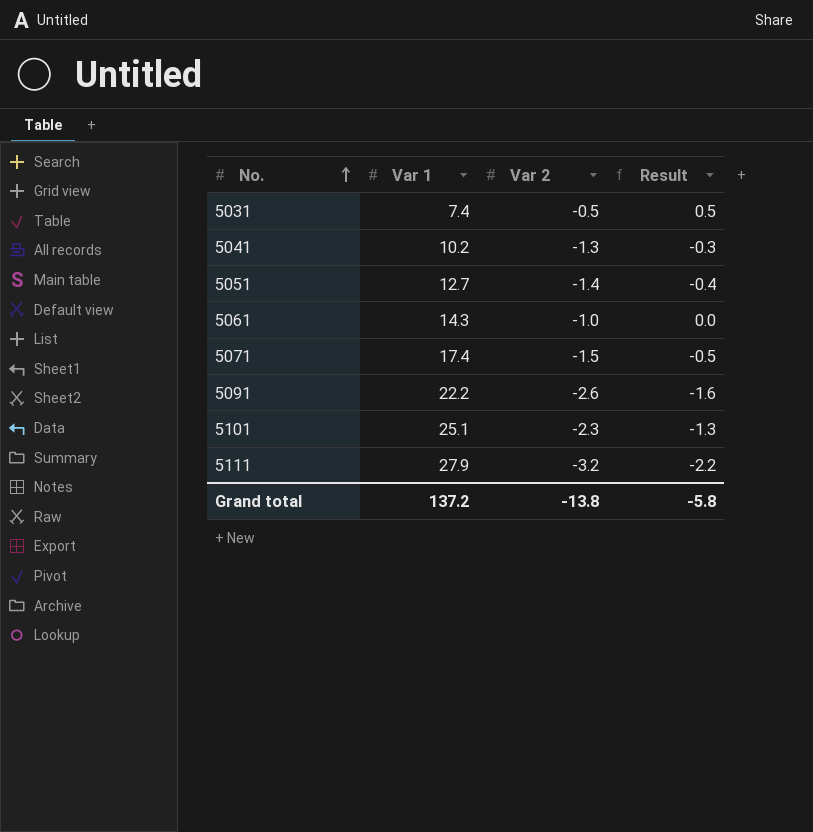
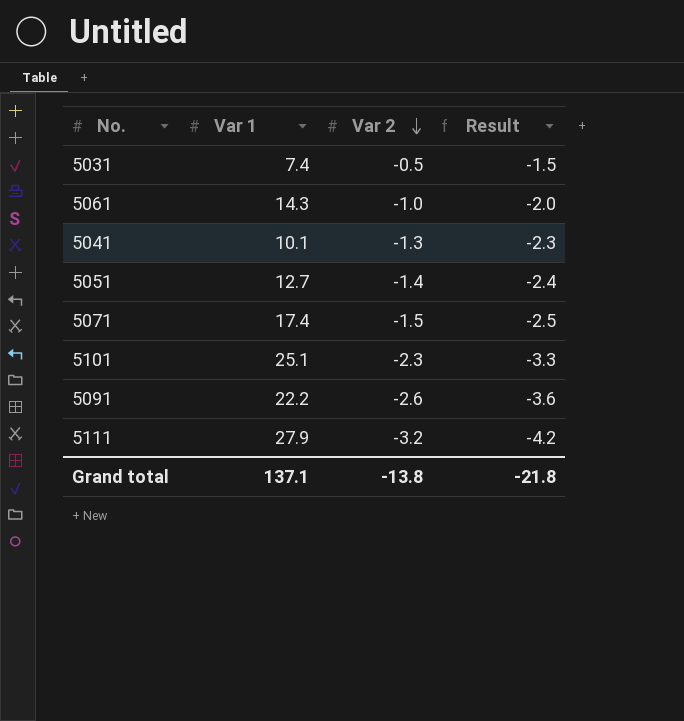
row order: No. ascending -> Var 2 descending
column Result | formula: [Var 2] + 1 -> [Var 2] - 1
5041 | Var 1: 10.2 -> 10.1
Grand total | Var 1: 137.2 -> 137.1
Grand total | Result: -5.8 -> -21.8

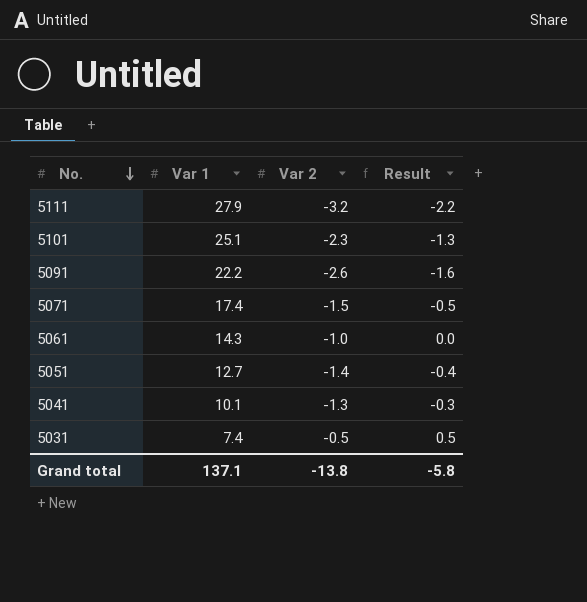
row order: Var 2 descending -> No. descending
column Result | formula: [Var 2] - 1 -> [Var 2] + 1
Grand total | Result: -21.8 -> -5.8

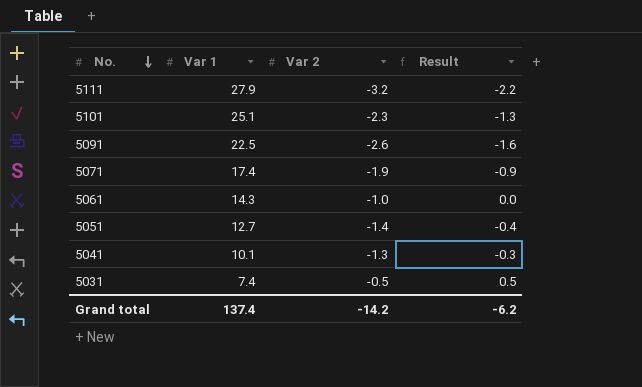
5091 | Var 1: 22.2 -> 22.5
5071 | Var 2: -1.5 -> -1.9
5071 | Result: -0.5 -> -0.9
Grand total | Var 1: 137.1 -> 137.4
Grand total | Var 2: -13.8 -> -14.2
Grand total | Result: -5.8 -> -6.2

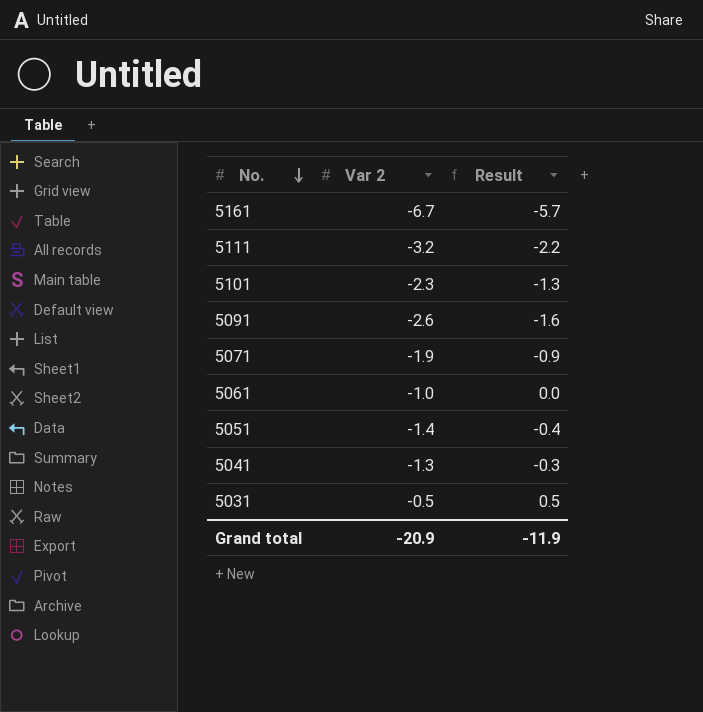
column Var 1 | position: 2 -> none
row 5161: none -> -6.7 | -5.7
Grand total | Var 2: -14.2 -> -20.9
Grand total | Result: -6.2 -> -11.9

